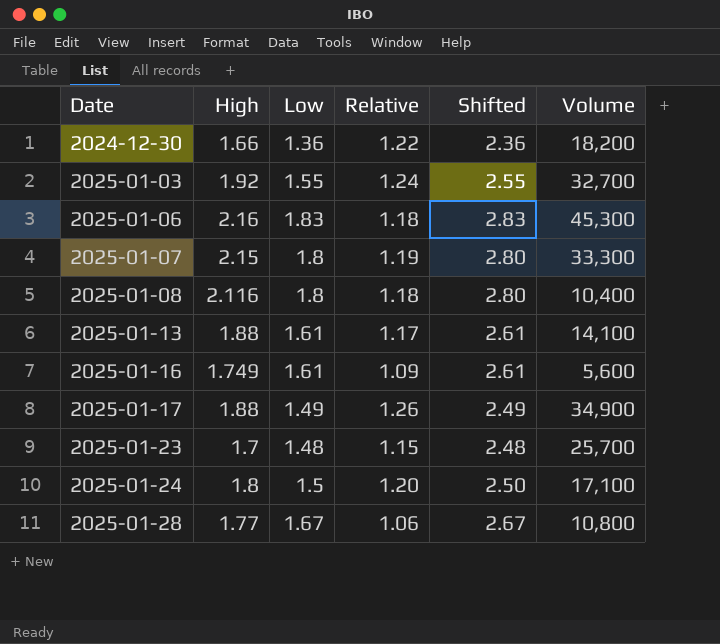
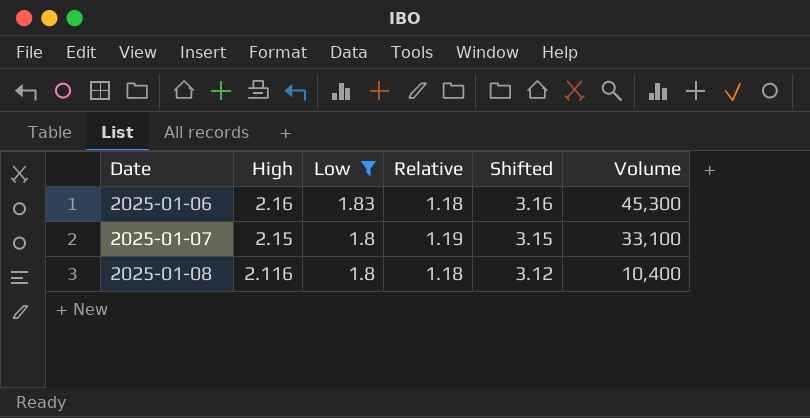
filter: none -> Low >= 1.8
column Shifted | formula: [Low] + 1 -> [High] + 1
2025-01-07 | Volume: 33,300 -> 33,100

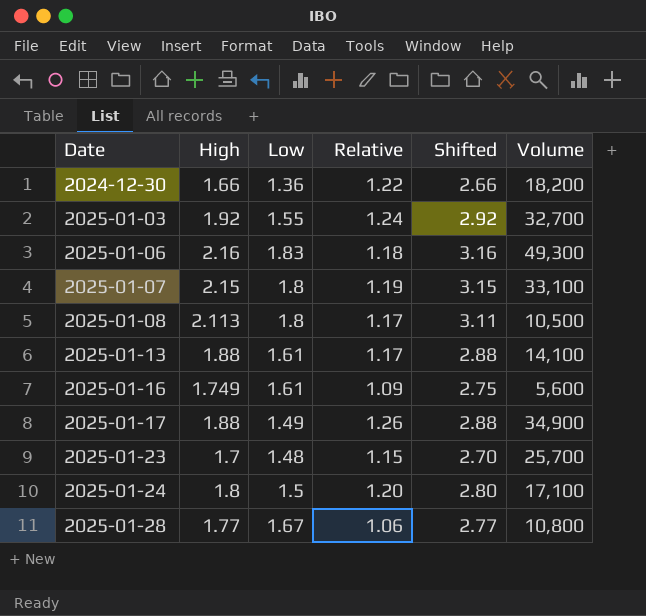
filter: Low >= 1.8 -> none
2025-01-06 | Volume: 45,300 -> 49,300
2025-01-08 | High: 2.116 -> 2.113
2025-01-08 | Relative: 1.18 -> 1.17
2025-01-08 | Shifted: 3.12 -> 3.11
2025-01-08 | Volume: 10,400 -> 10,500

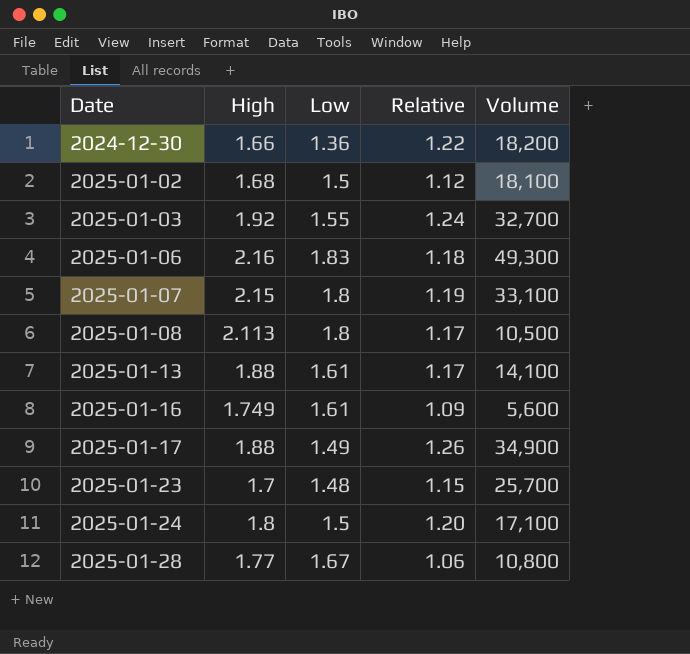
column Shifted | formula: [High] + 1 -> none
row 2025-01-02: none -> 1.68 | 1.5 | 1.12 | 18,100

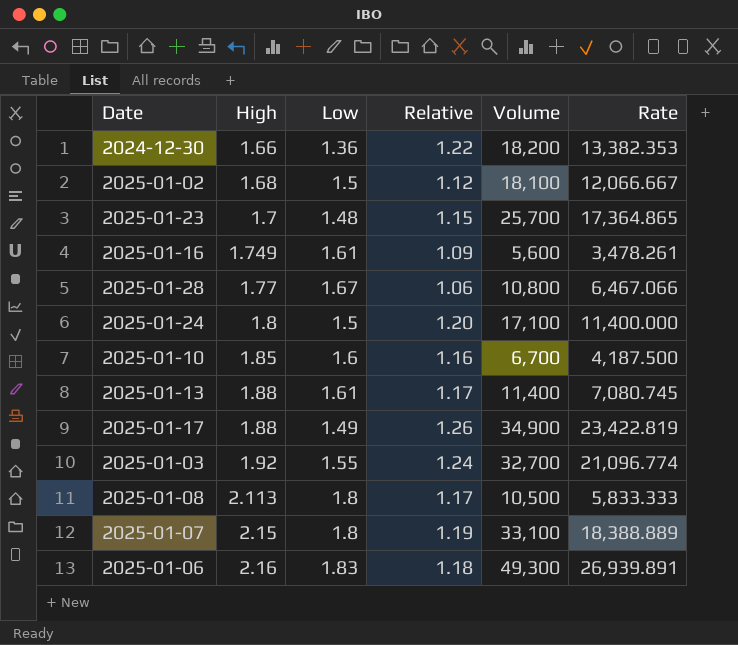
row order: Date ascending -> High ascending
column Rate | formula: none -> [Volume] / [Low]
row 2025-01-10: none -> 1.85 | 1.6 | 1.16 | 6,700 | 4,187.500
2025-01-13 | Volume: 14,100 -> 11,400

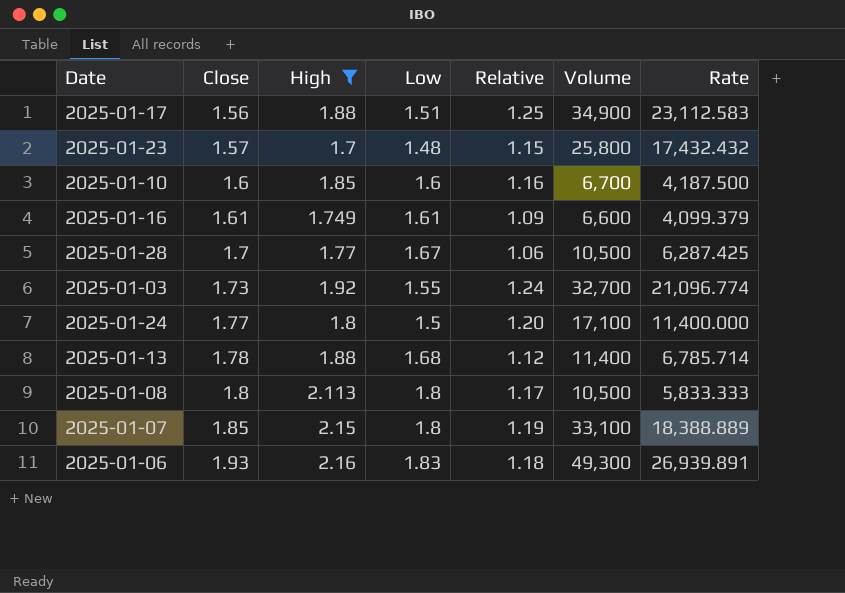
filter: none -> High >= 1.7
row order: High ascending -> Close ascending
column Close | position: none -> 2
2025-01-17 | Low: 1.49 -> 1.51
2025-01-17 | Relative: 1.26 -> 1.25
2025-01-17 | Rate: 23,422.819 -> 23,112.583
2025-01-23 | Volume: 25,700 -> 25,800
2025-01-23 | Rate: 17,364.865 -> 17,432.432
2025-01-16 | Volume: 5,600 -> 6,600
2025-01-16 | Rate: 3,478.261 -> 4,099.379
2025-01-28 | Volume: 10,800 -> 10,500
2025-01-28 | Rate: 6,467.066 -> 6,287.425
2025-01-13 | Low: 1.61 -> 1.68
2025-01-13 | Relative: 1.17 -> 1.12
2025-01-13 | Rate: 7,080.745 -> 6,785.714

